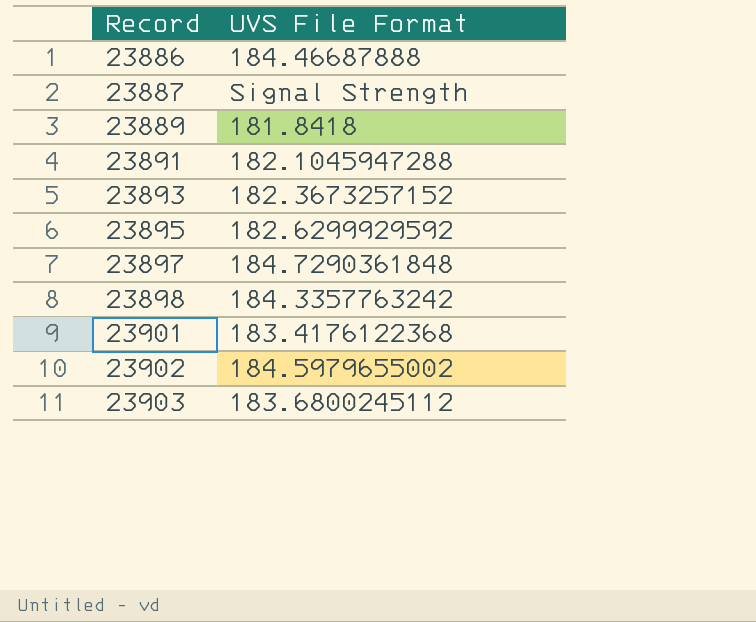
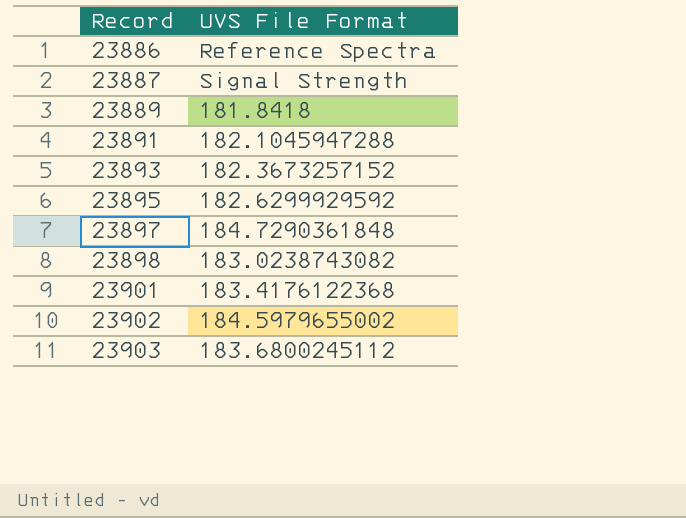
23886 | UVS File Format: 184.46687888 -> Reference Spectra
23898 | UVS File Format: 184.3357763242 -> 183.0238743082

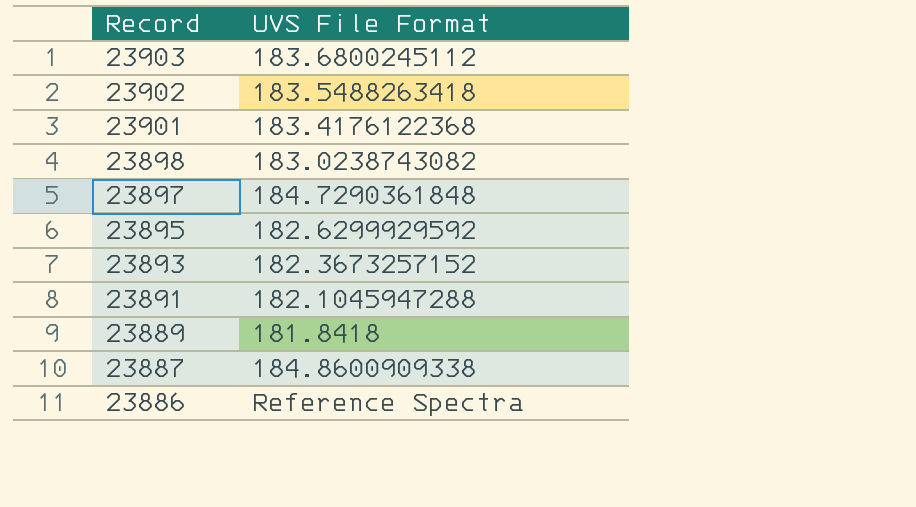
row order: Record ascending -> Record descending
23902 | UVS File Format: 184.5979655002 -> 183.5488263418
23887 | UVS File Format: Signal Strength -> 184.8600909338

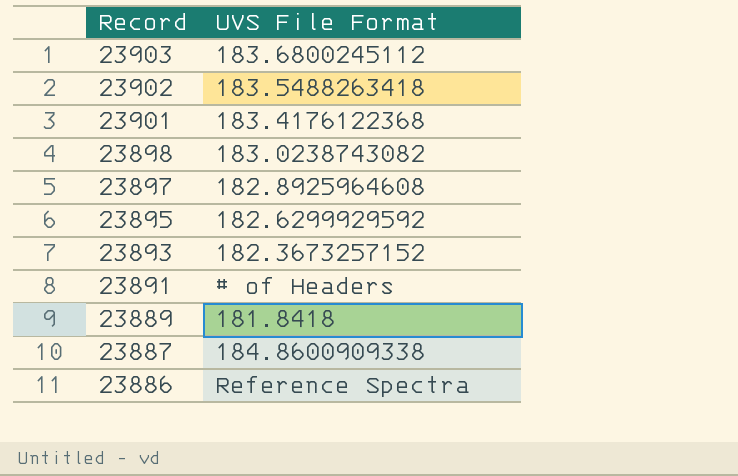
23897 | UVS File Format: 184.7290361848 -> 182.8925964608
23891 | UVS File Format: 182.1045947288 -> # of Headers

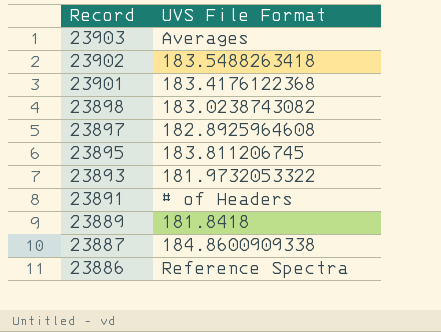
23903 | UVS File Format: 183.6800245112 -> Averages
23895 | UVS File Format: 182.6299929592 -> 183.811206745
23893 | UVS File Format: 182.3673257152 -> 181.9732053322

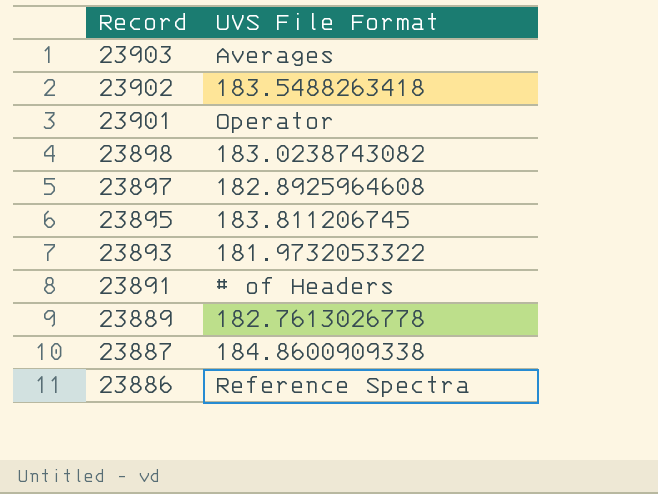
23901 | UVS File Format: 183.4176122368 -> Operator
23889 | UVS File Format: 181.8418 -> 182.7613026778

